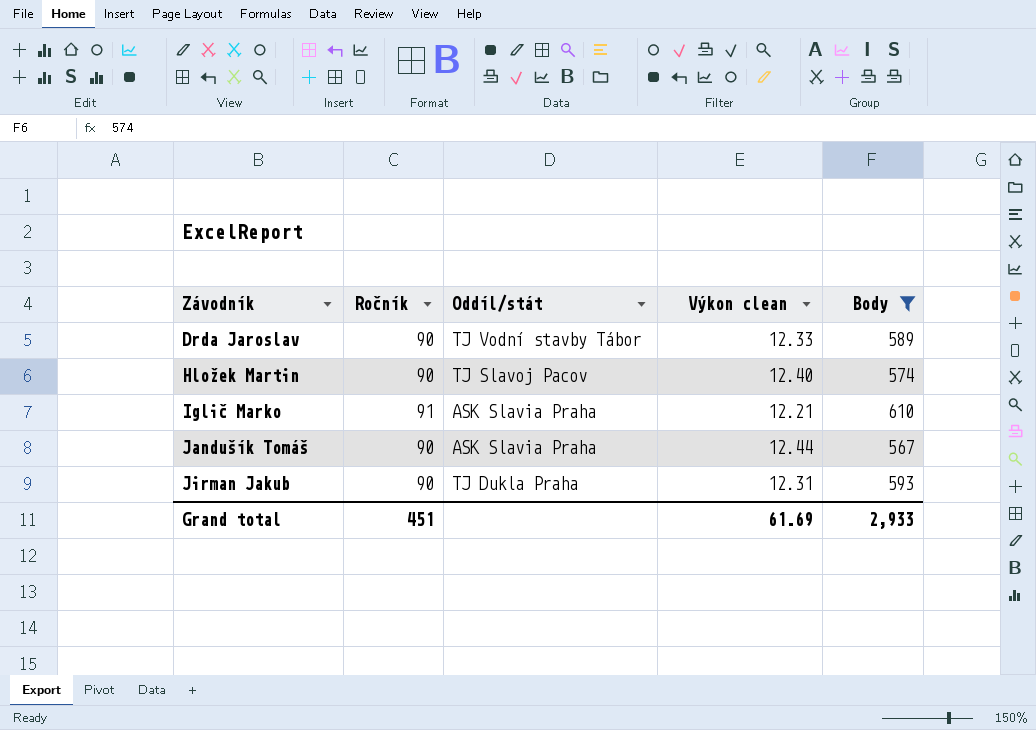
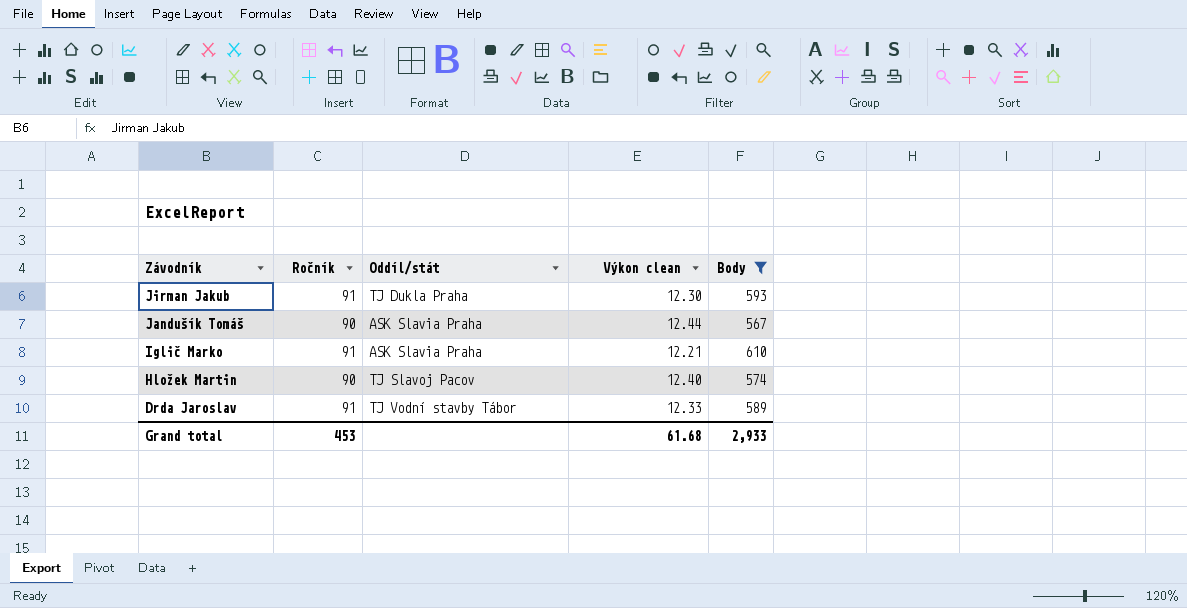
row order: Závodník ascending -> Závodník descending
Jirman Jakub | Ročník: 90 -> 91
Jirman Jakub | Výkon clean: 12.31 -> 12.30
Drda Jaroslav | Ročník: 90 -> 91
Grand total | Ročník: 451 -> 453
Grand total | Výkon clean: 61.69 -> 61.68

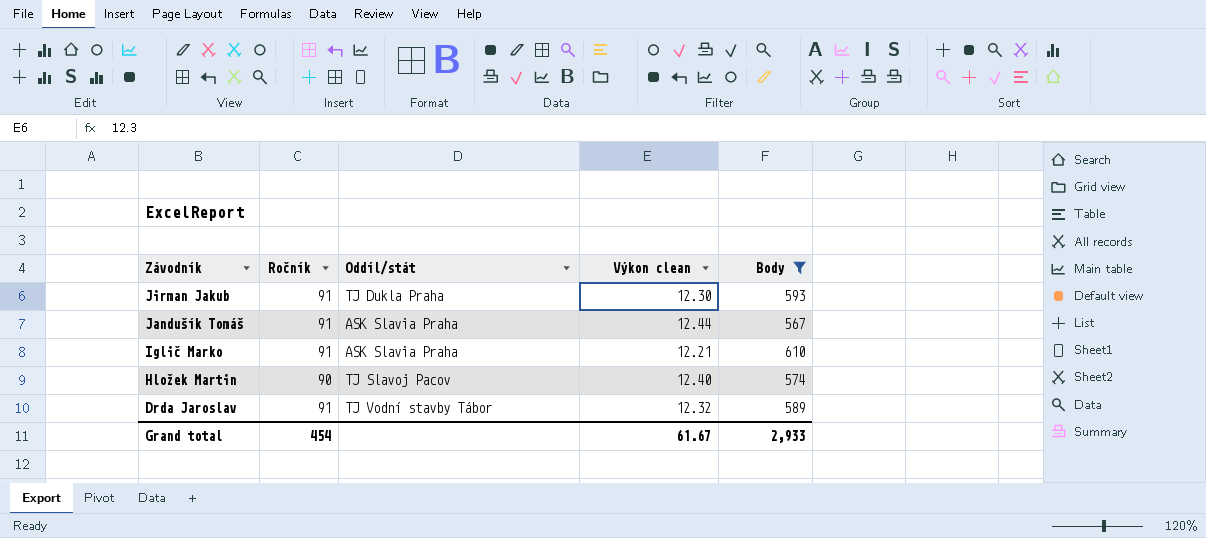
Jandušík Tomáš | Ročník: 90 -> 91
Drda Jaroslav | Výkon clean: 12.33 -> 12.32
Grand total | Ročník: 453 -> 454
Grand total | Výkon clean: 61.68 -> 61.67

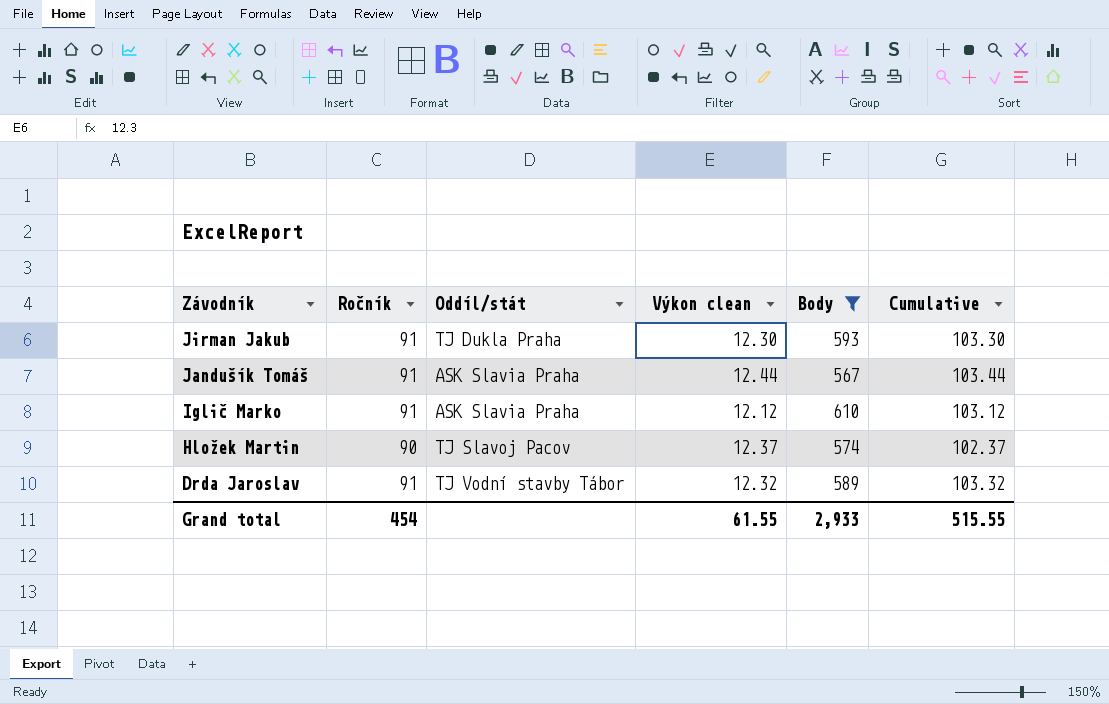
column Cumulative | formula: none -> [Ročník] + [Výkon clean]
Iglič Marko | Výkon clean: 12.21 -> 12.12
Hložek Martin | Výkon clean: 12.40 -> 12.37
Grand total | Výkon clean: 61.67 -> 61.55

